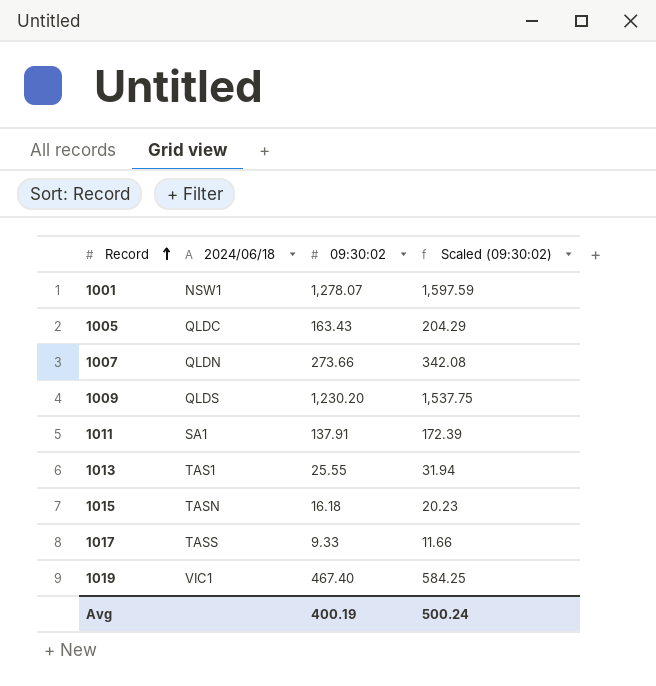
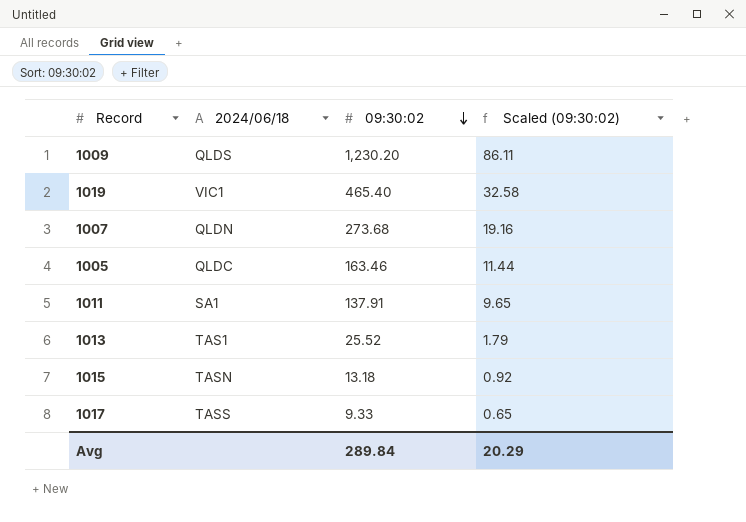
row order: Record ascending -> 09:30:02 descending
column Scaled (09:30:02) | formula: [09:30:02] * 1.25 -> [09:30:02] * 0.07
row 1001: NSW1 | 1,278.07 | 1,597.59 -> none
1019 | 09:30:02: 467.40 -> 465.40
1007 | 09:30:02: 273.66 -> 273.68
1005 | 09:30:02: 163.43 -> 163.46
1013 | 09:30:02: 25.55 -> 25.52
1015 | 09:30:02: 16.18 -> 13.18
Avg | 09:30:02: 400.19 -> 289.84
Avg | Scaled (09:30:02): 500.24 -> 20.29

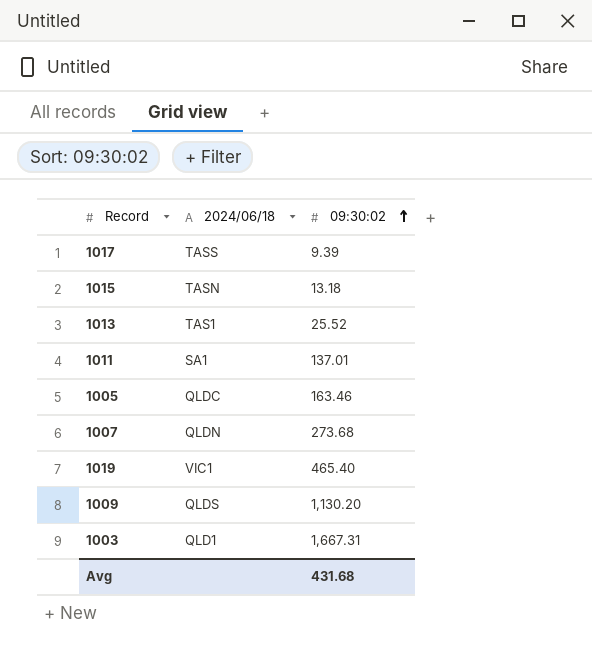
row order: 09:30:02 descending -> 09:30:02 ascending
column Scaled (09:30:02) | formula: [09:30:02] * 0.07 -> none
1017 | 09:30:02: 9.33 -> 9.39
1011 | 09:30:02: 137.91 -> 137.01
1009 | 09:30:02: 1,230.20 -> 1,130.20
row 1003: none -> QLD1 | 1,667.31
Avg | 09:30:02: 289.84 -> 431.68

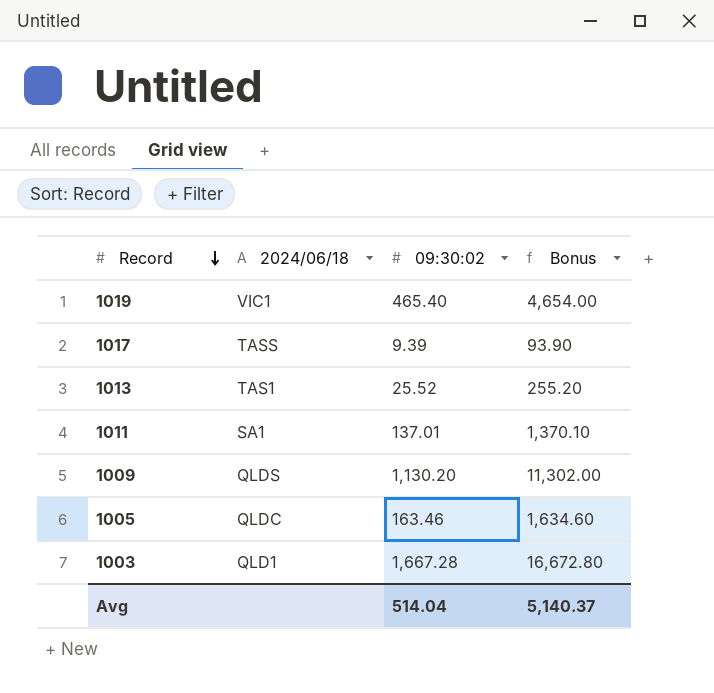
row order: 09:30:02 ascending -> Record descending
column Bonus | formula: none -> [09:30:02] * 10
row 1015: TASN | 13.18 -> none
row 1007: QLDN | 273.68 -> none
1003 | 09:30:02: 1,667.31 -> 1,667.28
Avg | 09:30:02: 431.68 -> 514.04

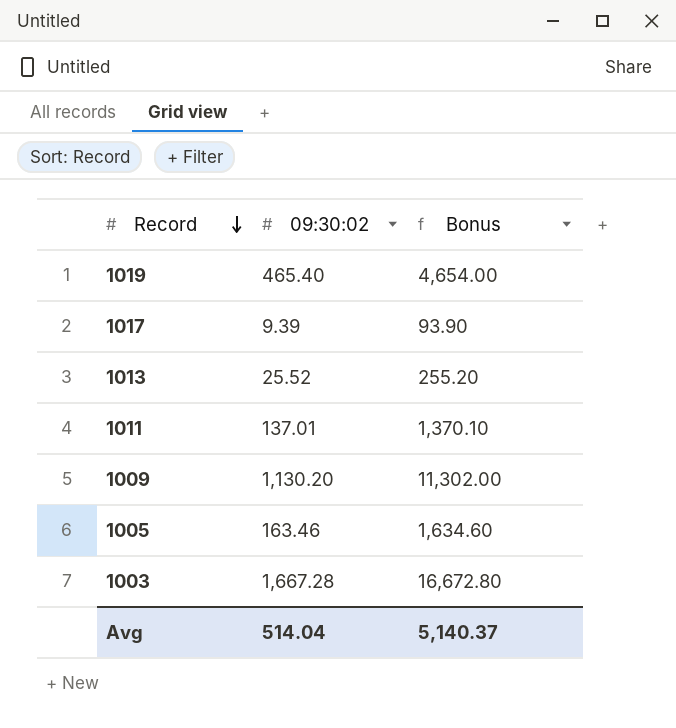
column 2024/06/18 | position: 2 -> none

